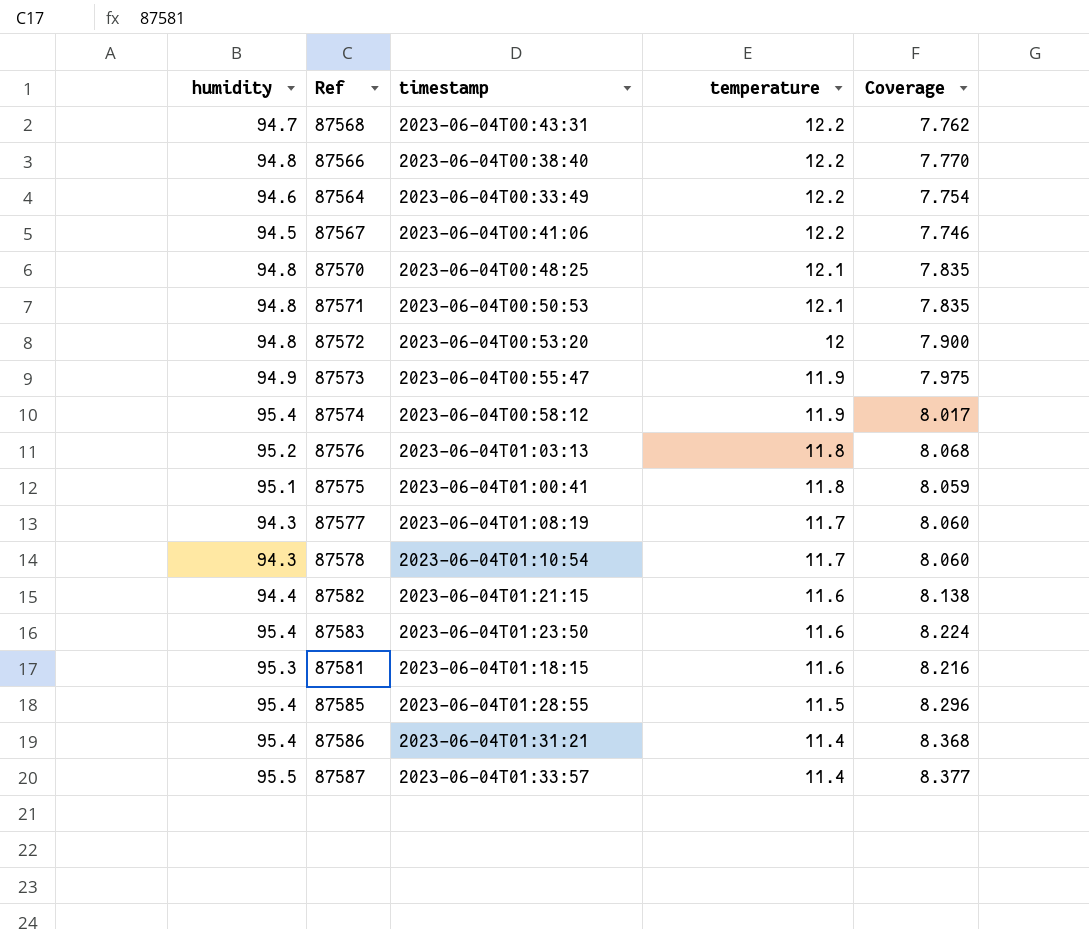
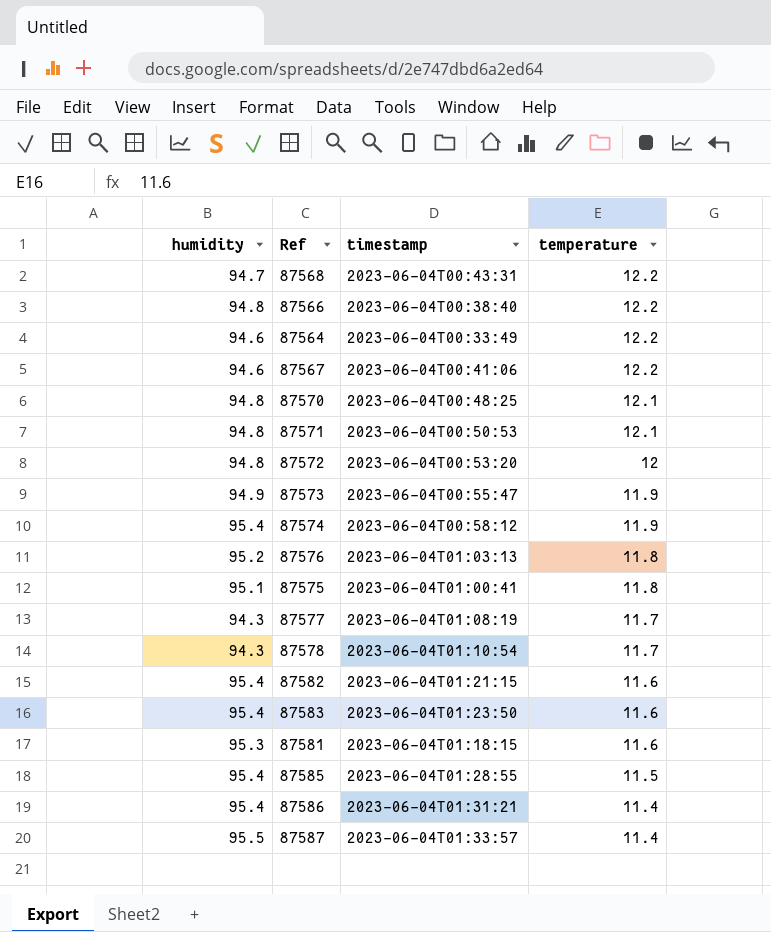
column Coverage | formula: [humidity] / [temperature] -> none
87567 | humidity: 94.5 -> 94.6
87582 | humidity: 94.4 -> 95.4

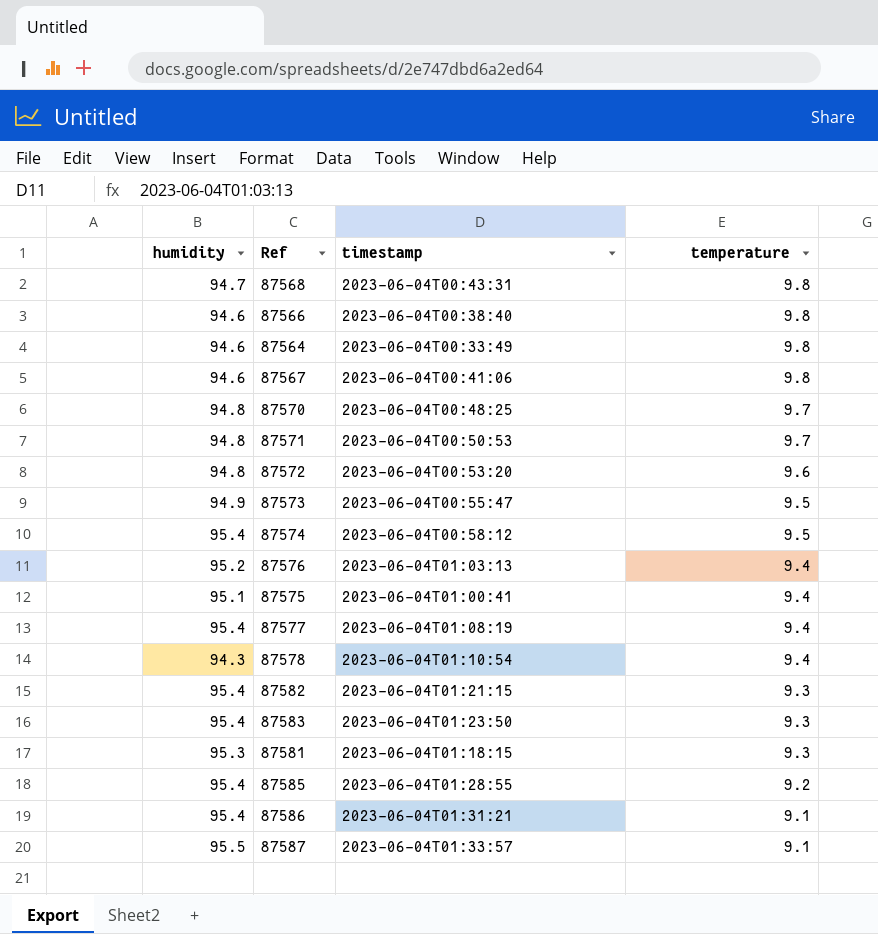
87568 | temperature: 12.2 -> 9.8
87566 | humidity: 94.8 -> 94.6
87566 | temperature: 12.2 -> 9.8
87564 | temperature: 12.2 -> 9.8
87567 | temperature: 12.2 -> 9.8
87570 | temperature: 12.1 -> 9.7
87571 | temperature: 12.1 -> 9.7
87572 | temperature: 12 -> 9.6
87573 | temperature: 11.9 -> 9.5
87574 | temperature: 11.9 -> 9.5
87576 | temperature: 11.8 -> 9.4
87575 | temperature: 11.8 -> 9.4
87577 | humidity: 94.3 -> 95.4
87577 | temperature: 11.7 -> 9.4
87578 | temperature: 11.7 -> 9.4
87582 | temperature: 11.6 -> 9.3
87583 | temperature: 11.6 -> 9.3
87581 | temperature: 11.6 -> 9.3
87585 | temperature: 11.5 -> 9.2
87586 | temperature: 11.4 -> 9.1
87587 | temperature: 11.4 -> 9.1

